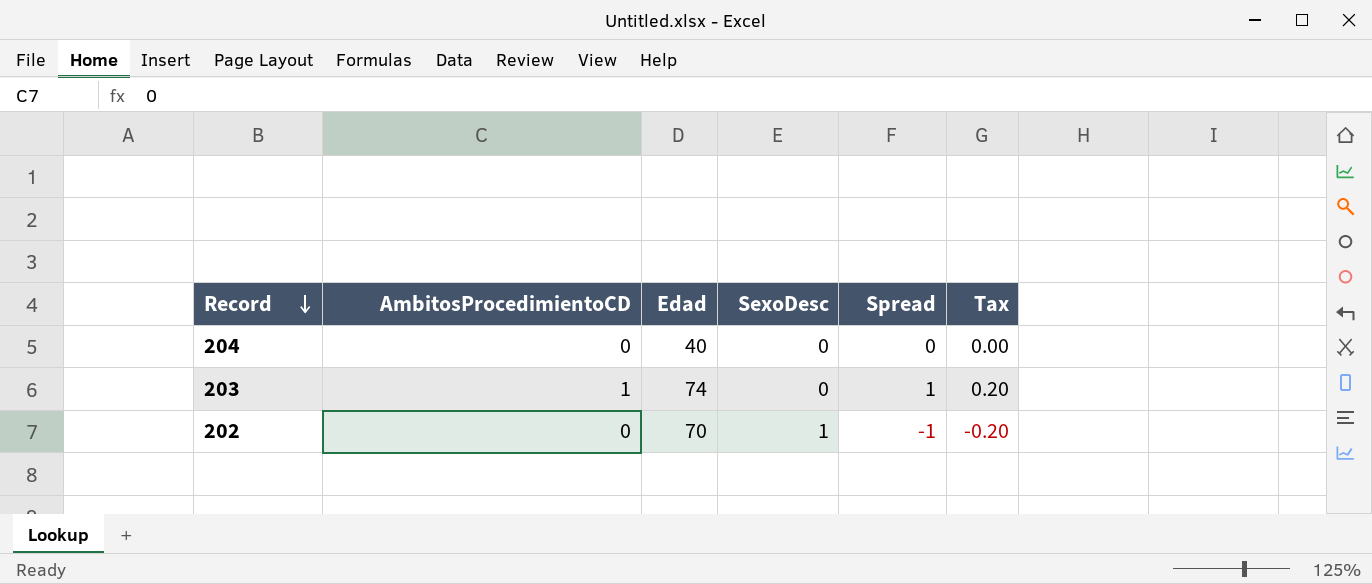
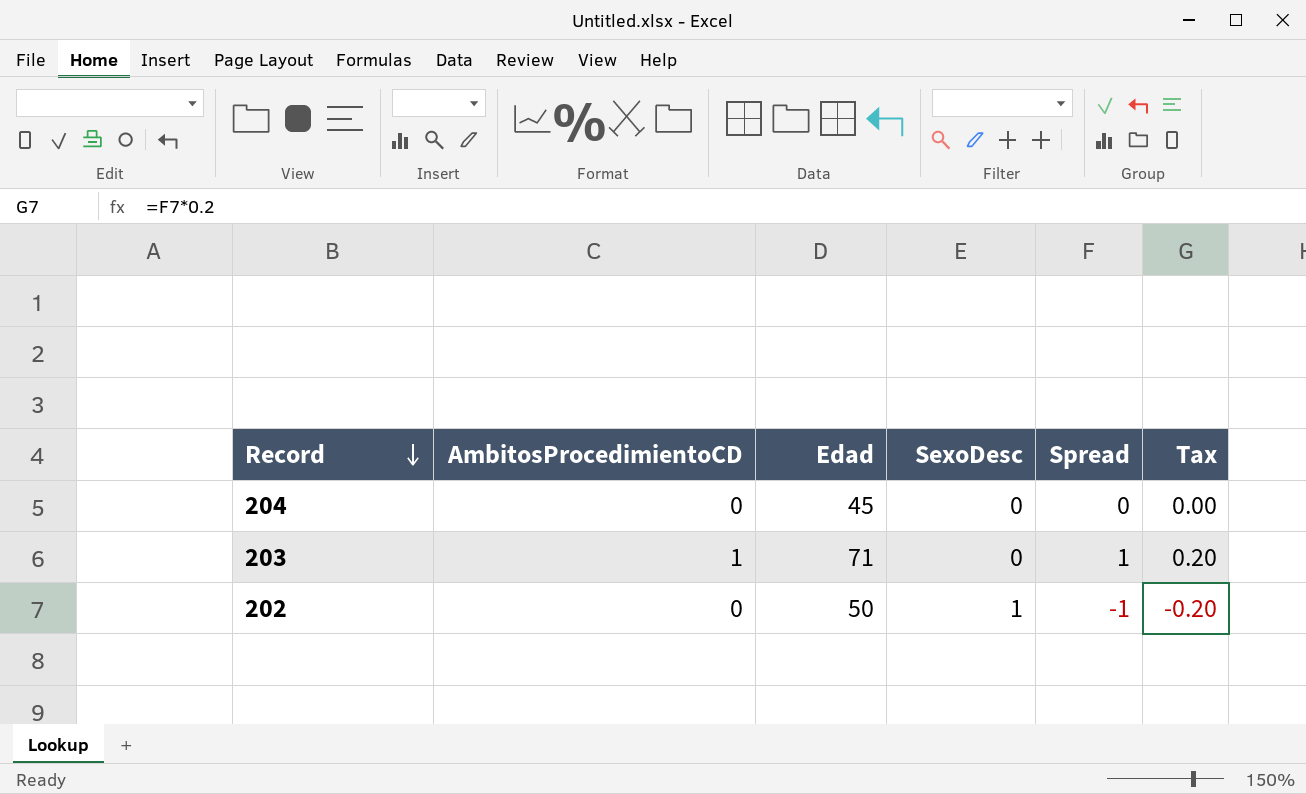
204 | Edad: 40 -> 45
203 | Edad: 74 -> 71
202 | Edad: 70 -> 50

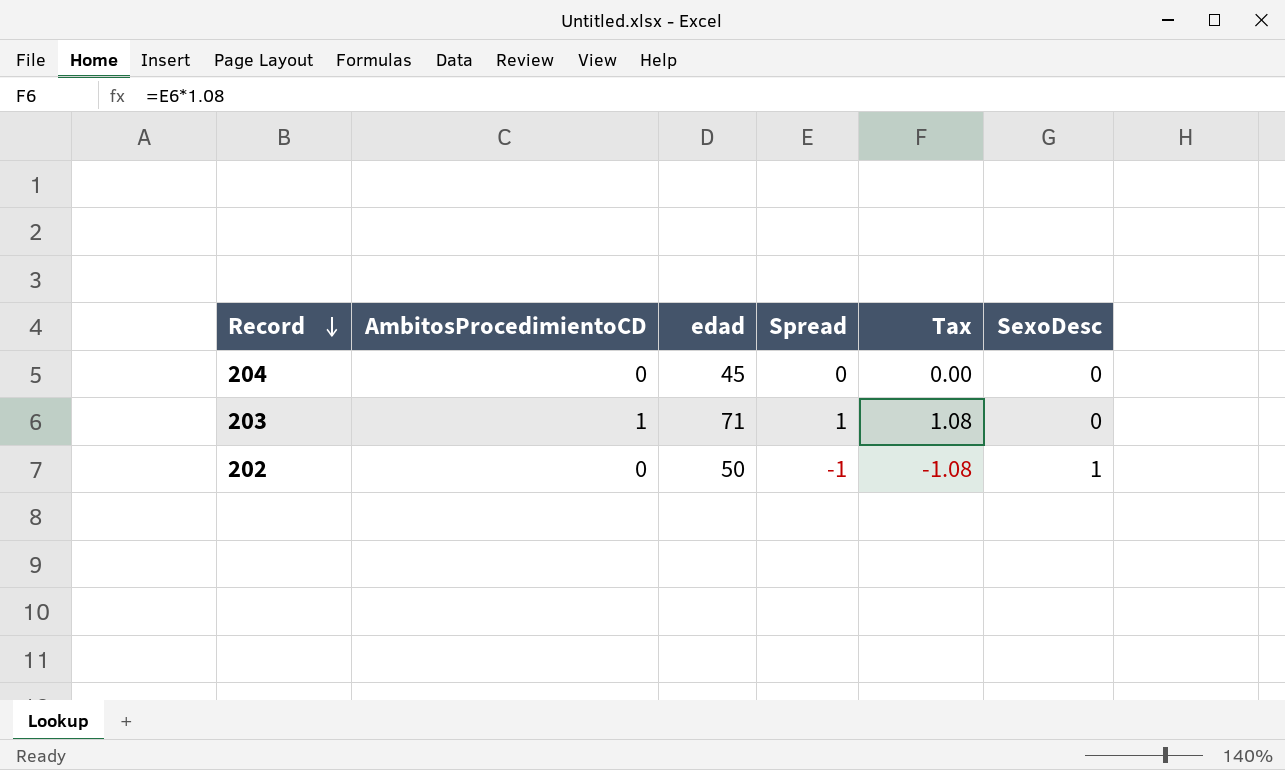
column name: Edad -> edad
column Tax | formula: [Spread] * 0.2 -> [Spread] * 1.08
column SexoDesc | position: 4 -> 6

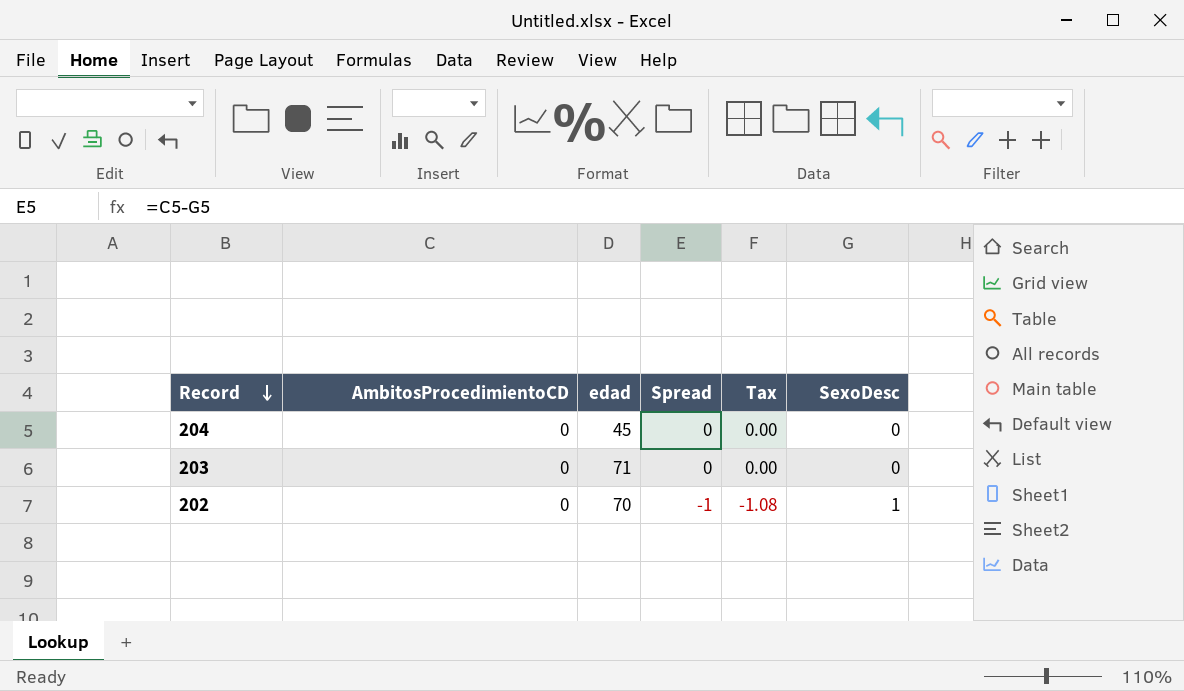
203 | AmbitosProcedimientoCD: 1 -> 0
203 | Spread: 1 -> 0
203 | Tax: 1.08 -> 0.00
202 | edad: 50 -> 70

